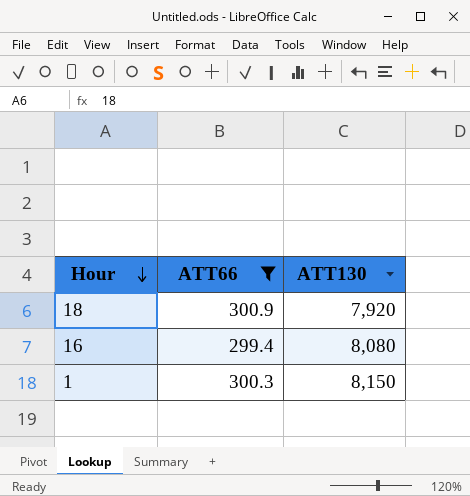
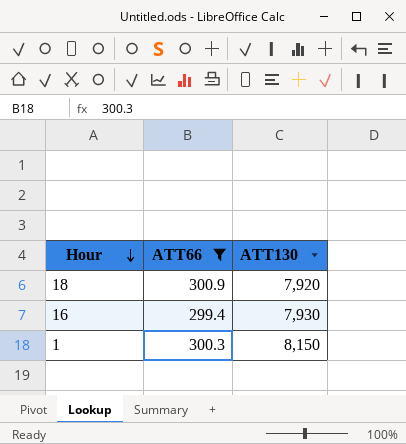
16 | ATT130: 8,080 -> 7,930

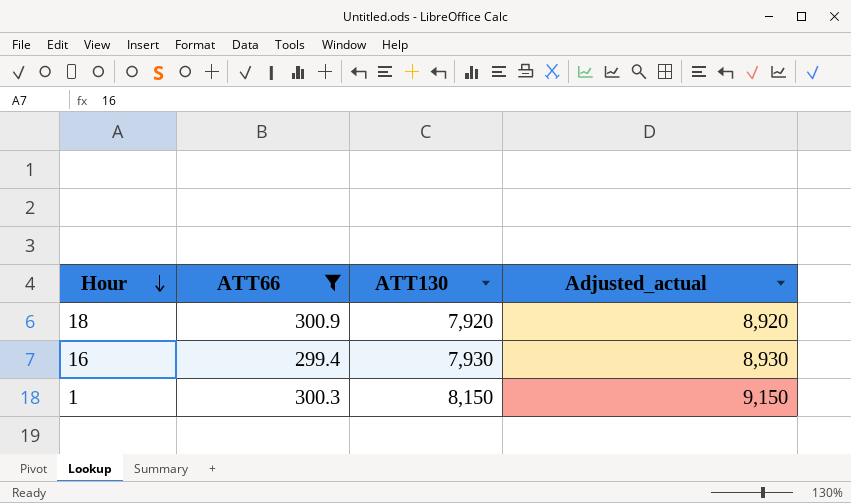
column Adjusted_actual | formula: none -> [ATT130] + 1000

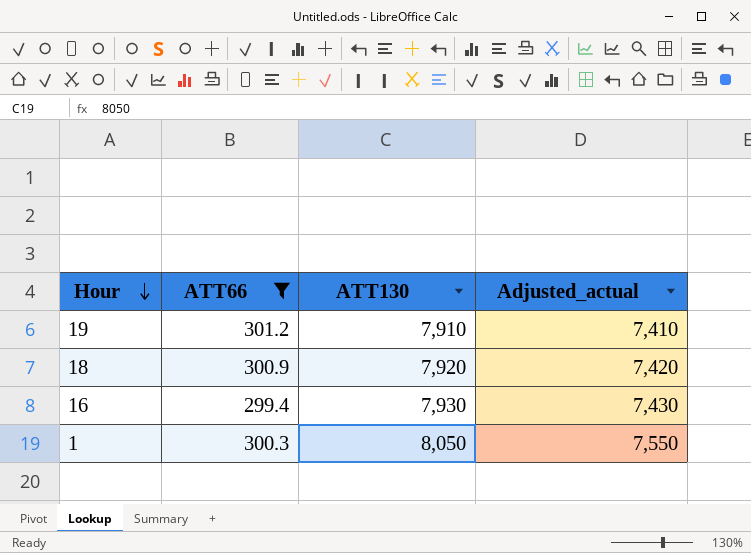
column Adjusted_actual | formula: [ATT130] + 1000 -> [ATT130] - 500
row 19: none -> 301.2 | 7,910 | 7,410
1 | ATT130: 8,150 -> 8,050

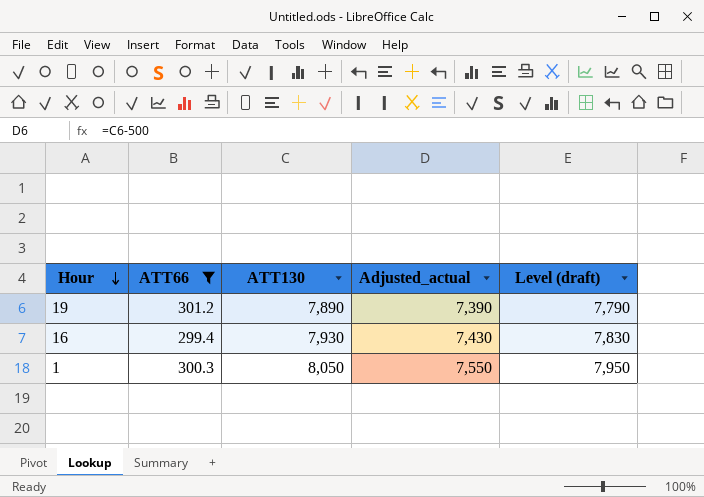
column Level (draft) | formula: none -> [ATT130] - 100
row 18: 300.9 | 7,920 | 7,420 -> none
19 | ATT130: 7,910 -> 7,890
19 | Adjusted_actual: 7,410 -> 7,390

